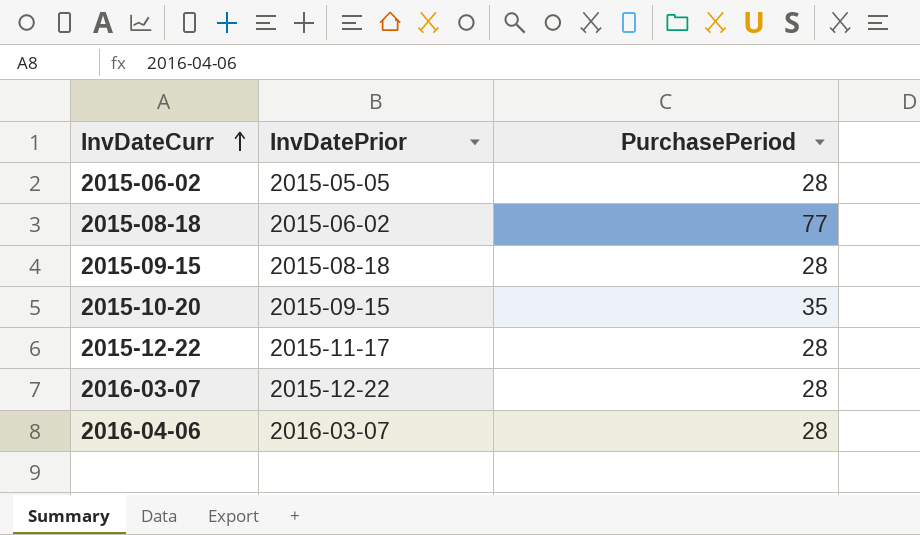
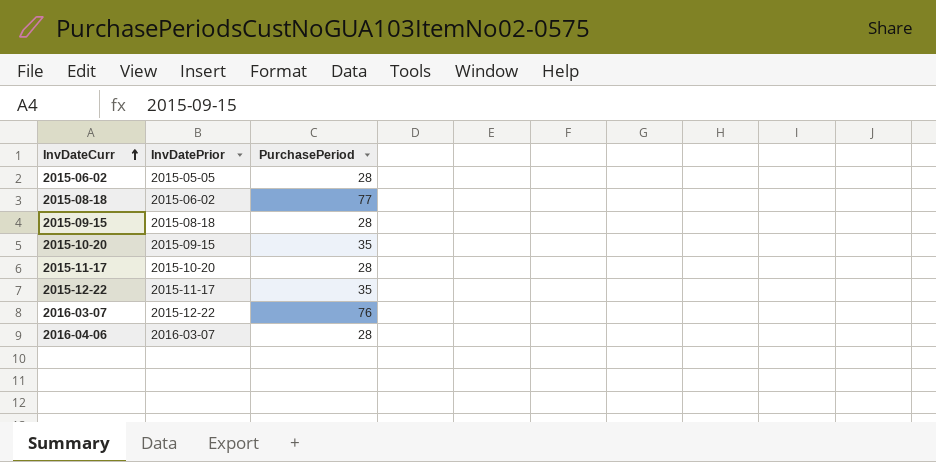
row 2015-11-17: none -> 2015-10-20 | 28
2015-12-22 | PurchasePeriod: 28 -> 35
2016-03-07 | PurchasePeriod: 28 -> 76

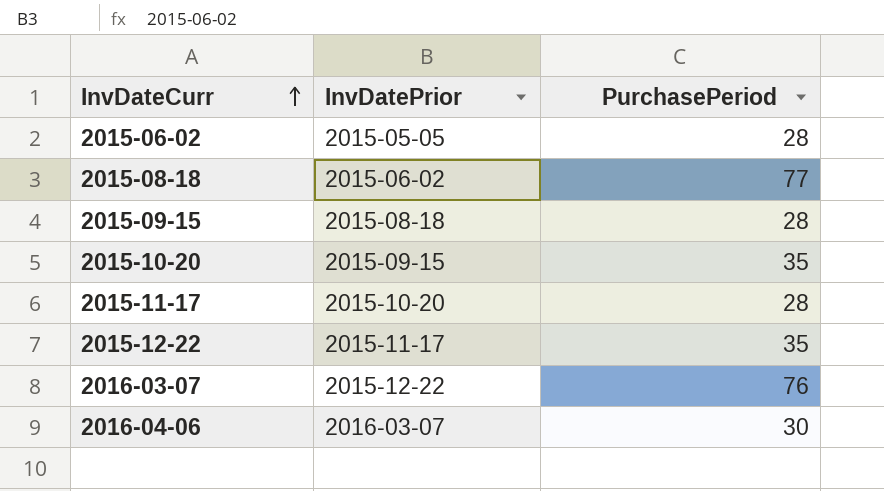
2016-04-06 | PurchasePeriod: 28 -> 30

